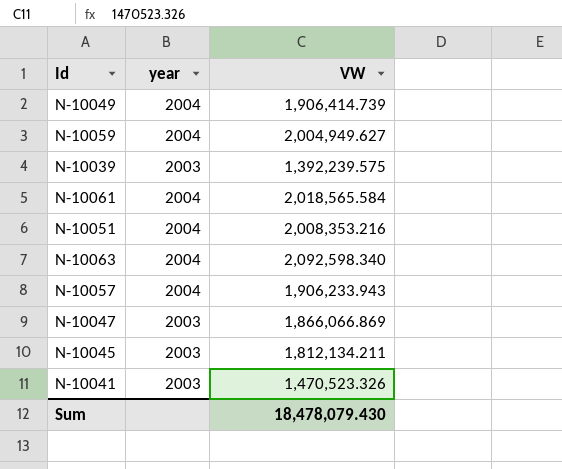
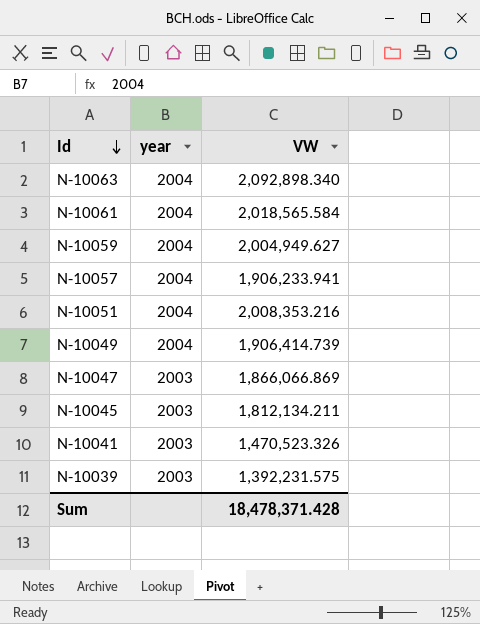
row order: none -> Id descending
N-10063 | VW: 2,092,598.340 -> 2,092,898.340
N-10057 | VW: 1,906,233.943 -> 1,906,233.941
N-10039 | VW: 1,392,239.575 -> 1,392,231.575
Sum | VW: 18,478,079.430 -> 18,478,371.428

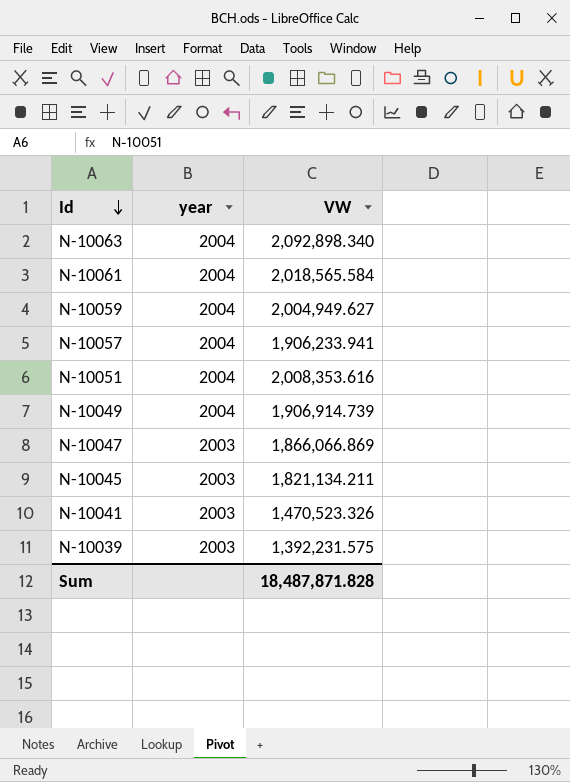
N-10051 | VW: 2,008,353.216 -> 2,008,353.616
N-10049 | VW: 1,906,414.739 -> 1,906,914.739
N-10045 | VW: 1,812,134.211 -> 1,821,134.211
Sum | VW: 18,478,371.428 -> 18,487,871.828

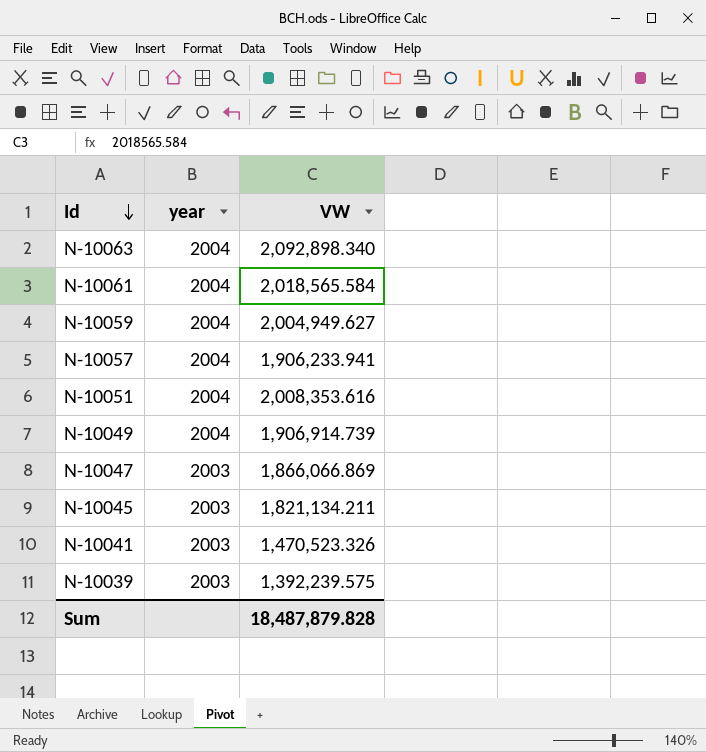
N-10039 | VW: 1,392,231.575 -> 1,392,239.575
Sum | VW: 18,487,871.828 -> 18,487,879.828

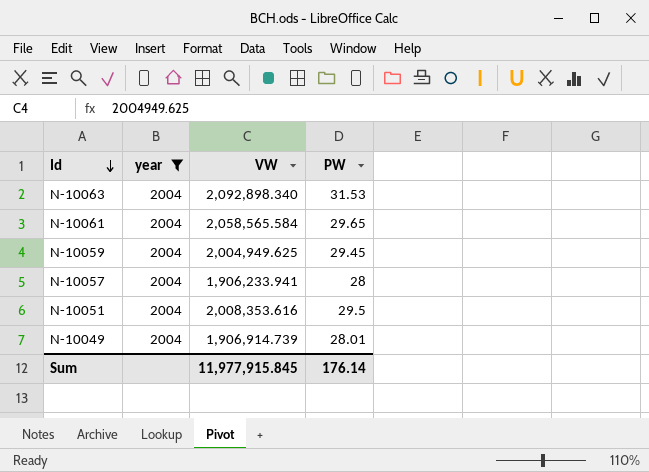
filter: none -> year = 2004
column PW | position: none -> 4
N-10061 | VW: 2,018,565.584 -> 2,058,565.584
N-10059 | VW: 2,004,949.627 -> 2,004,949.625
Sum | VW: 18,487,879.828 -> 11,977,915.845

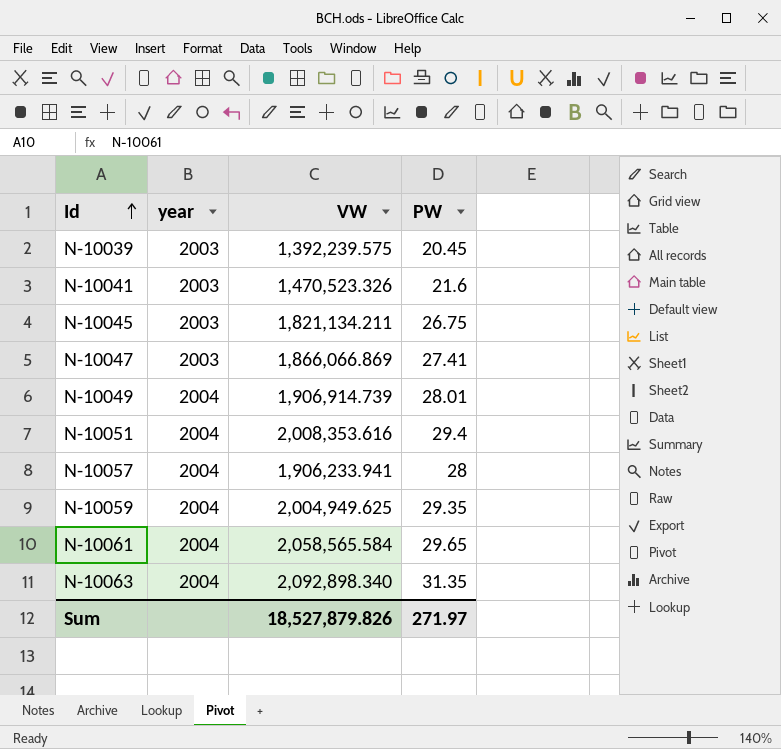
filter: year = 2004 -> none
row order: Id descending -> Id ascending
N-10051 | PW: 29.5 -> 29.4
N-10059 | PW: 29.45 -> 29.35
N-10063 | PW: 31.53 -> 31.35
Sum | VW: 11,977,915.845 -> 18,527,879.826
Sum | PW: 176.14 -> 271.97

